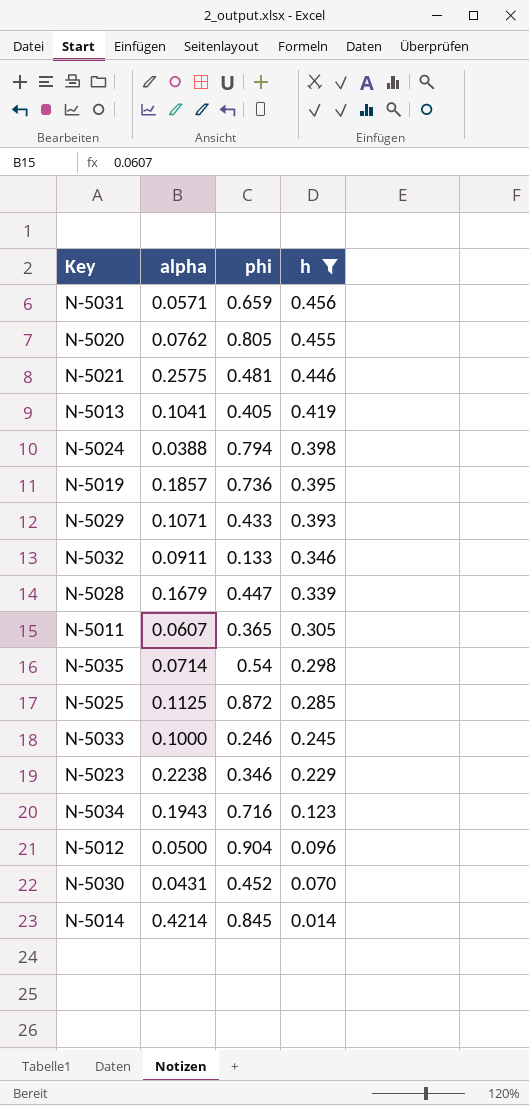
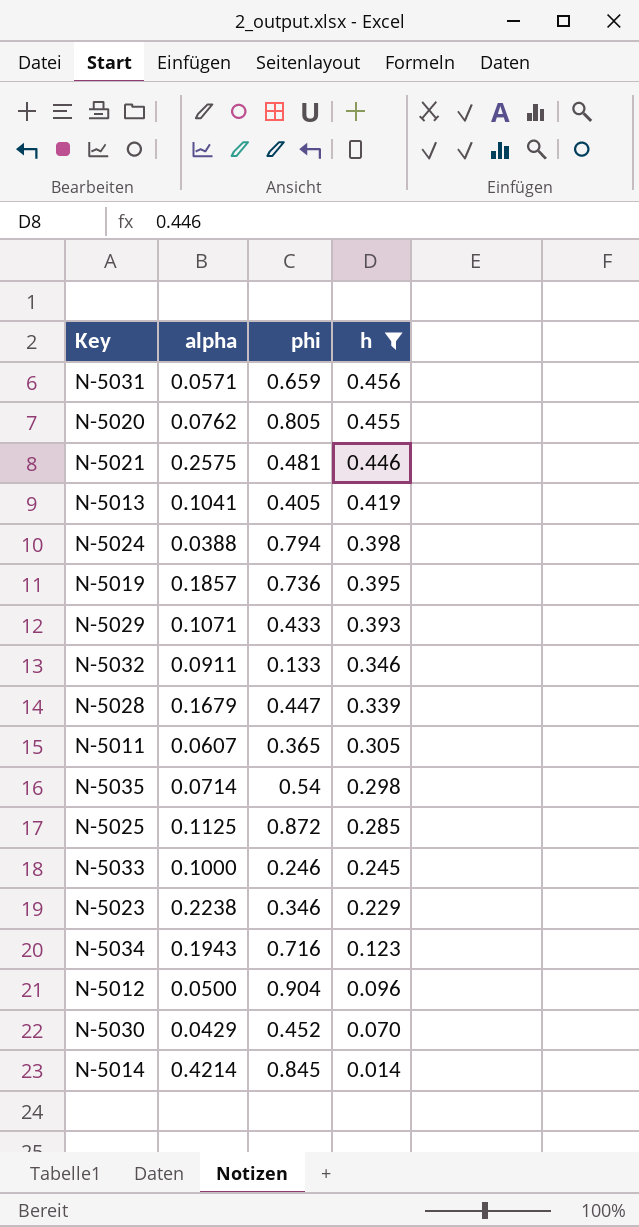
N-5030 | alpha: 0.0431 -> 0.0429

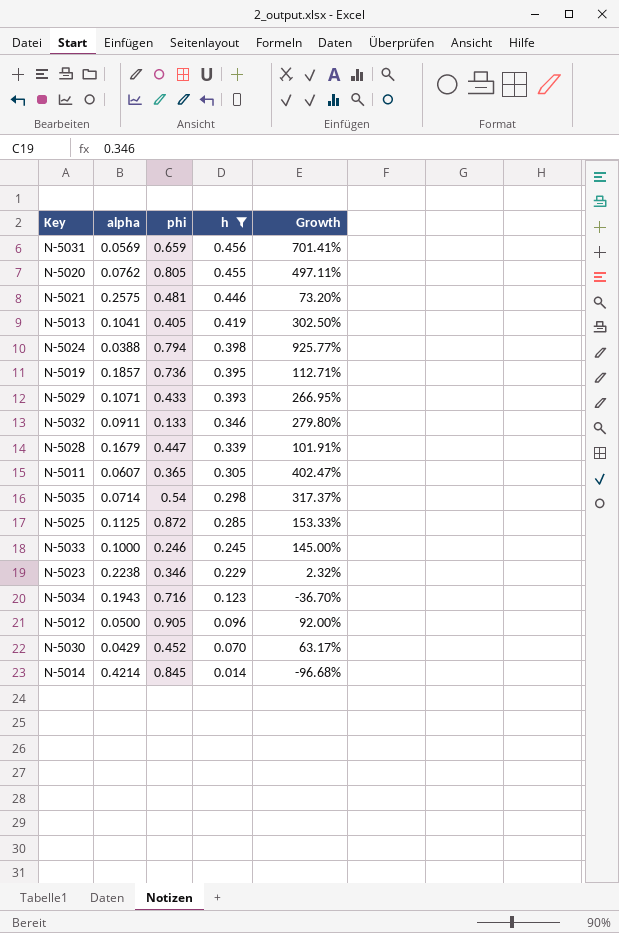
column Growth | formula: none -> ([h] - [alpha]) / [alpha]
N-5031 | alpha: 0.0571 -> 0.0569
N-5012 | phi: 0.904 -> 0.905

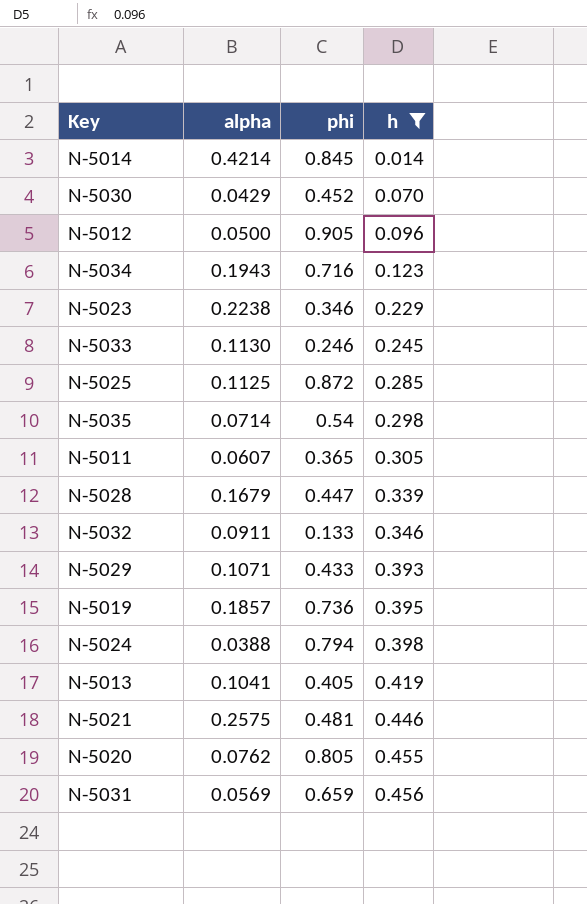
row order: h descending -> h ascending
column Growth | formula: ([h] - [alpha]) / [alpha] -> none
N-5033 | alpha: 0.1000 -> 0.1130

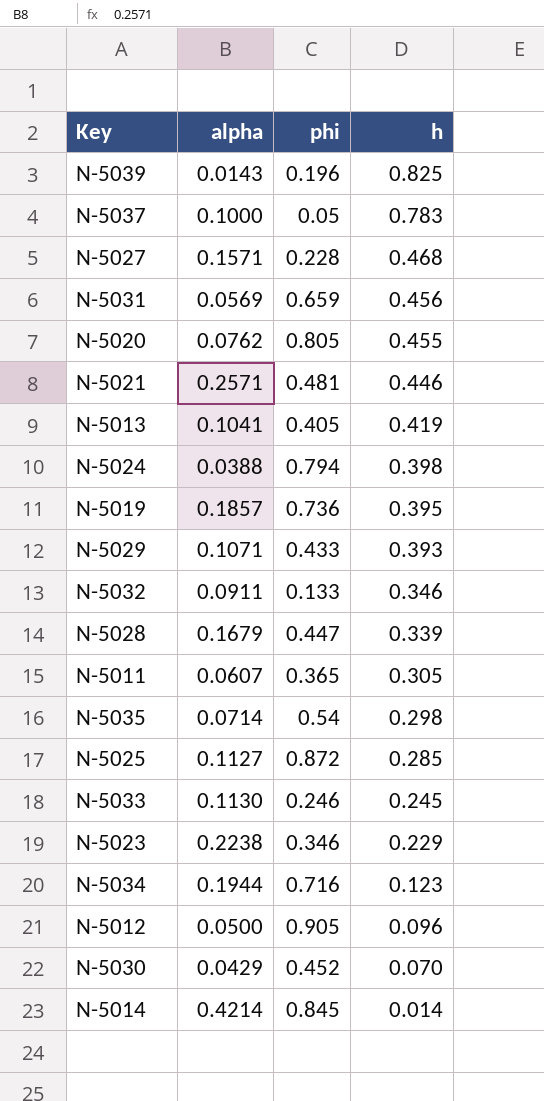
filter: h <= 0.456 -> none
row order: h ascending -> h descending
N-5021 | alpha: 0.2575 -> 0.2571
N-5025 | alpha: 0.1125 -> 0.1127
N-5034 | alpha: 0.1943 -> 0.1944

